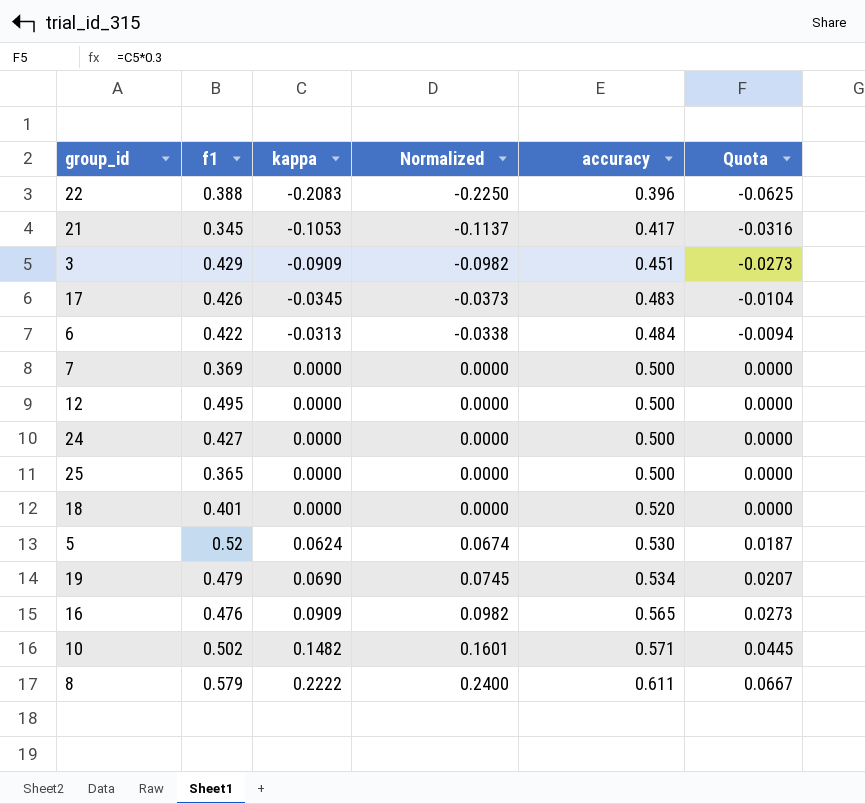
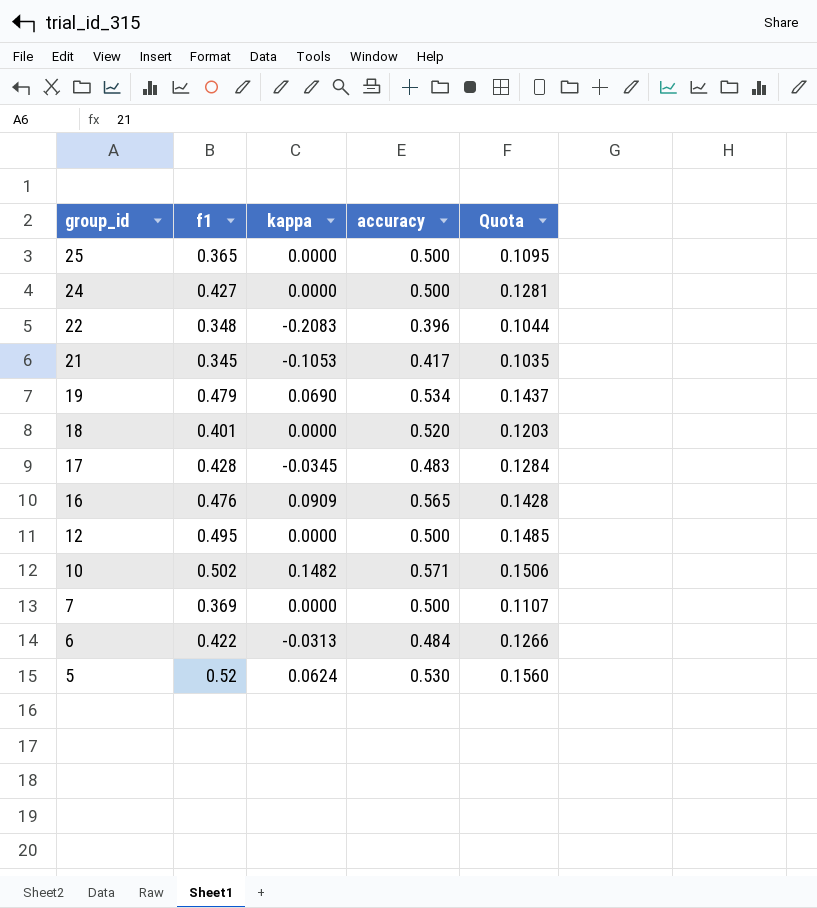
row order: kappa ascending -> group_id descending
column Normalized | formula: [kappa] * 1.08 -> none
column Quota | formula: [kappa] * 0.3 -> [f1] * 0.3
row 3: 0.429 | -0.0909 | -0.0982 | 0.451 | -0.0273 -> none
row 8: 0.579 | 0.2222 | 0.2400 | 0.611 | 0.0667 -> none
22 | f1: 0.388 -> 0.348
17 | f1: 0.426 -> 0.428

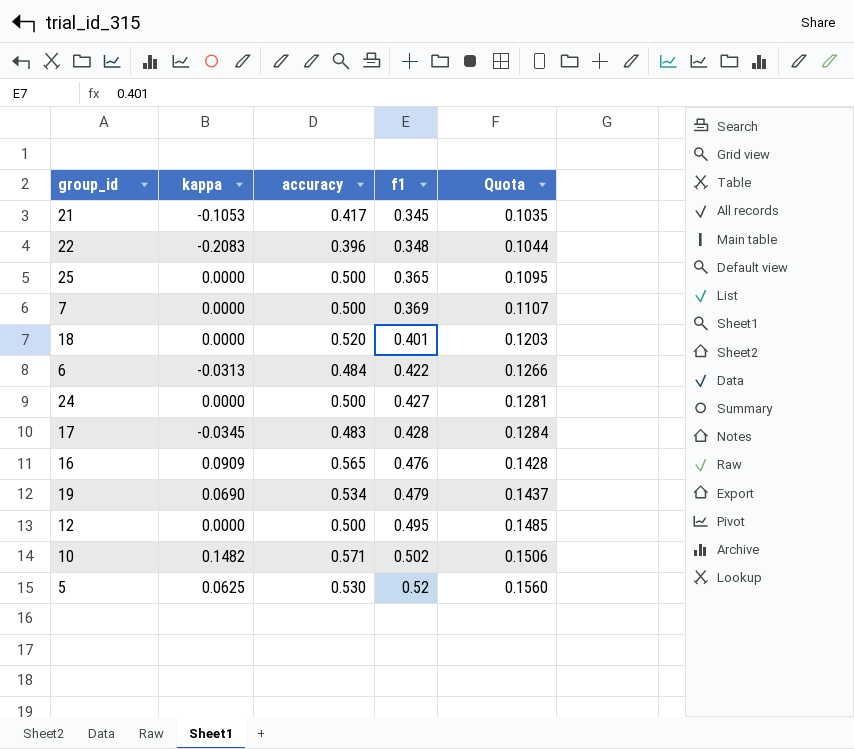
row order: group_id descending -> f1 ascending
column f1 | position: 2 -> 4
5 | kappa: 0.0624 -> 0.0625

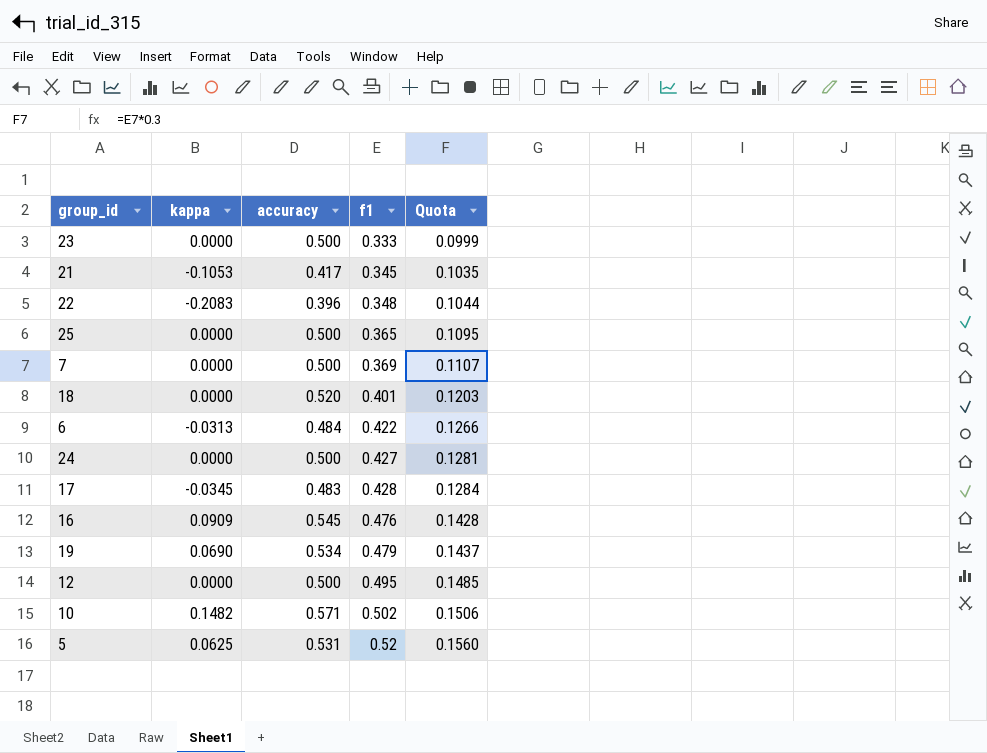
row 23: none -> 0.0000 | 0.500 | 0.333 | 0.0999
16 | accuracy: 0.565 -> 0.545
5 | accuracy: 0.530 -> 0.531

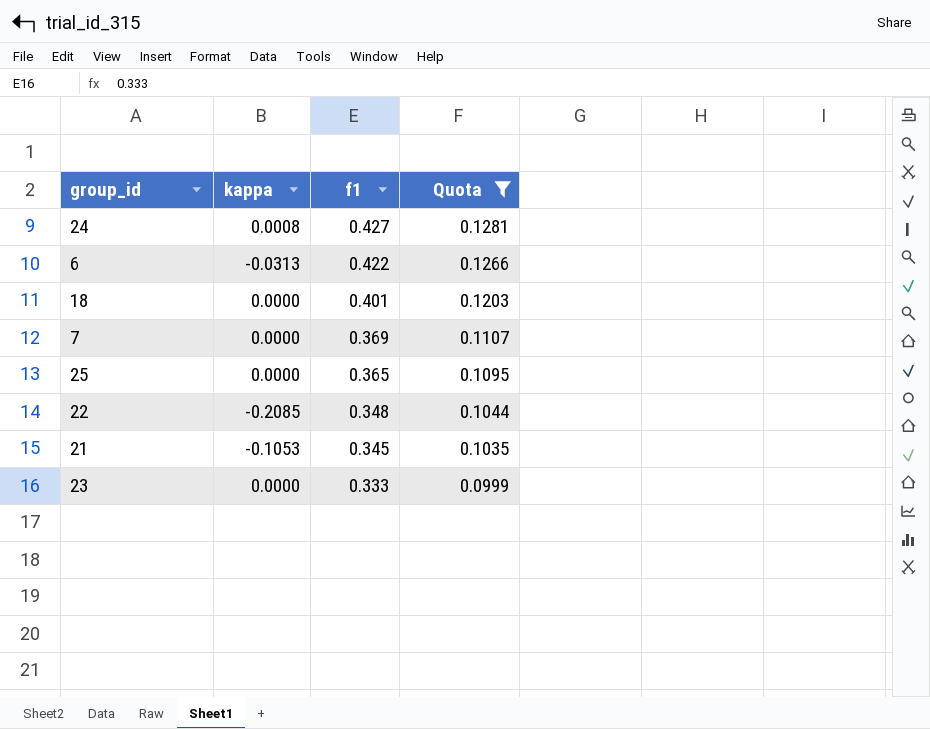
filter: none -> Quota <= 0.1281
row order: f1 ascending -> f1 descending
column accuracy | position: 3 -> none
24 | kappa: 0.0000 -> 0.0008
22 | kappa: -0.2083 -> -0.2085

